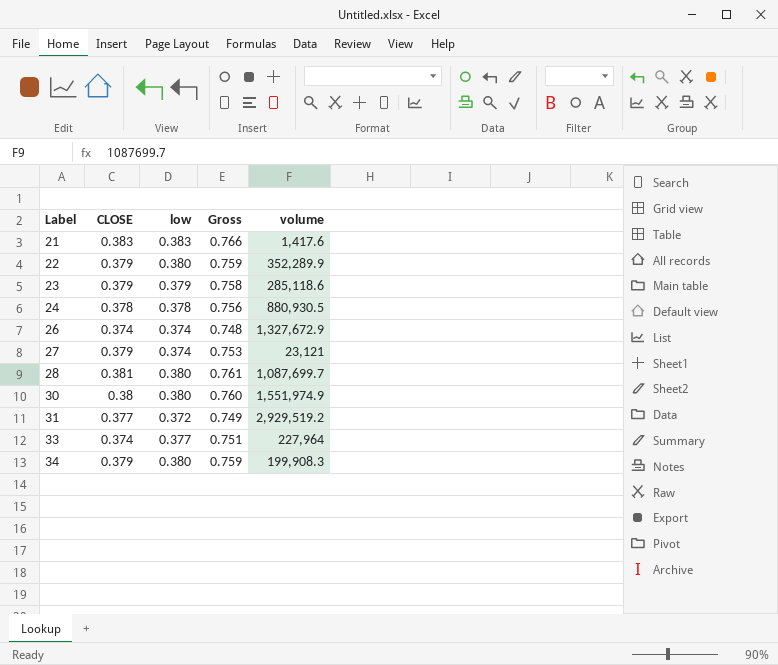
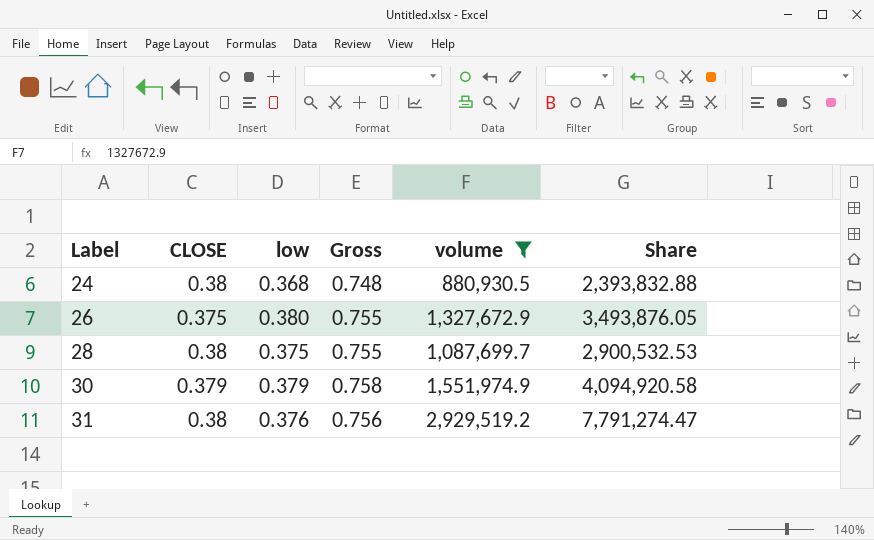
filter: none -> volume >= 880,930.5
column Share | formula: none -> [volume] / [low]
24 | CLOSE: 0.378 -> 0.38
24 | low: 0.378 -> 0.368
24 | Gross: 0.756 -> 0.748
26 | CLOSE: 0.374 -> 0.375
26 | low: 0.374 -> 0.380
26 | Gross: 0.748 -> 0.755
28 | CLOSE: 0.381 -> 0.38
28 | low: 0.380 -> 0.375
28 | Gross: 0.761 -> 0.755
30 | CLOSE: 0.38 -> 0.379
30 | low: 0.380 -> 0.379
30 | Gross: 0.760 -> 0.758
31 | CLOSE: 0.377 -> 0.38
31 | low: 0.372 -> 0.376
31 | Gross: 0.749 -> 0.756

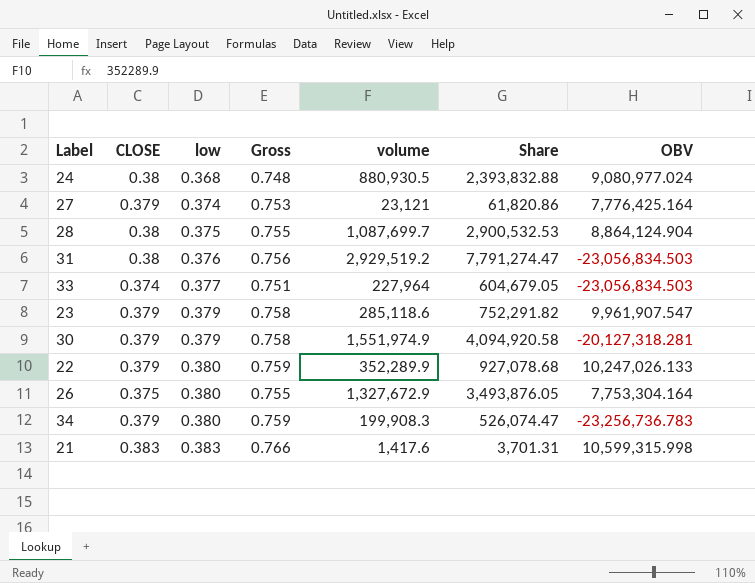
filter: volume >= 880,930.5 -> none
row order: Label ascending -> low ascending
column OBV | position: none -> 7

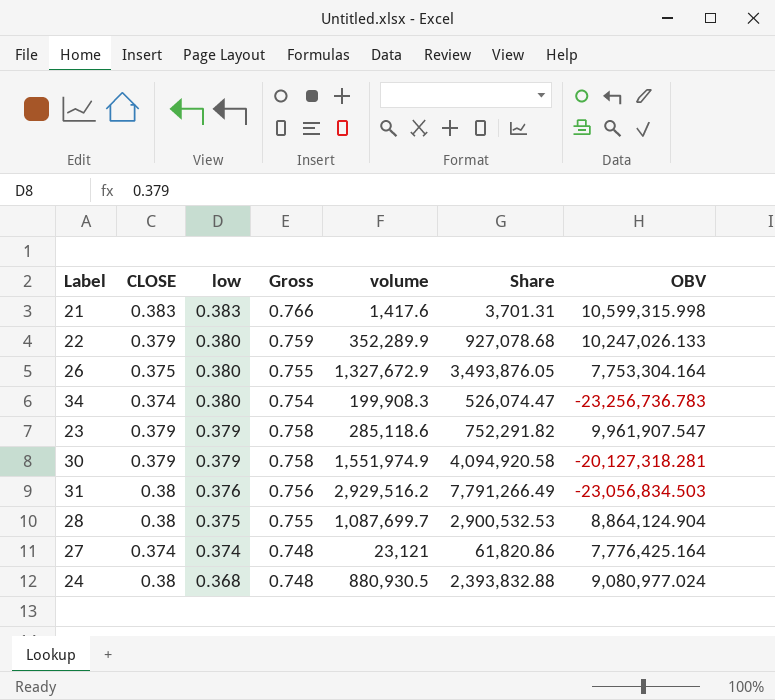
row order: low ascending -> low descending
row 33: 0.374 | 0.377 | 0.751 | 227,964 | 604,679.05 | -23,056,834.503 -> none
34 | CLOSE: 0.379 -> 0.374
34 | Gross: 0.759 -> 0.754
31 | volume: 2,929,519.2 -> 2,929,516.2
31 | Share: 7,791,274.47 -> 7,791,266.49
27 | CLOSE: 0.379 -> 0.374
27 | Gross: 0.753 -> 0.748

